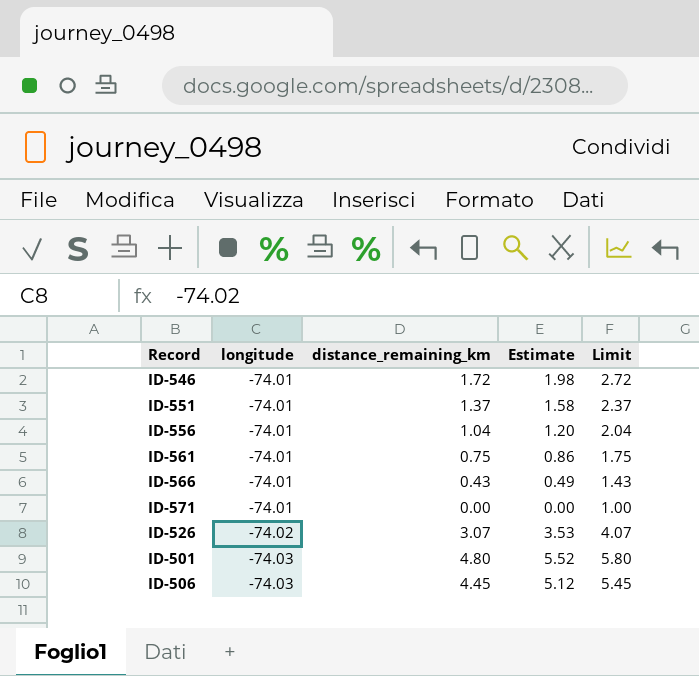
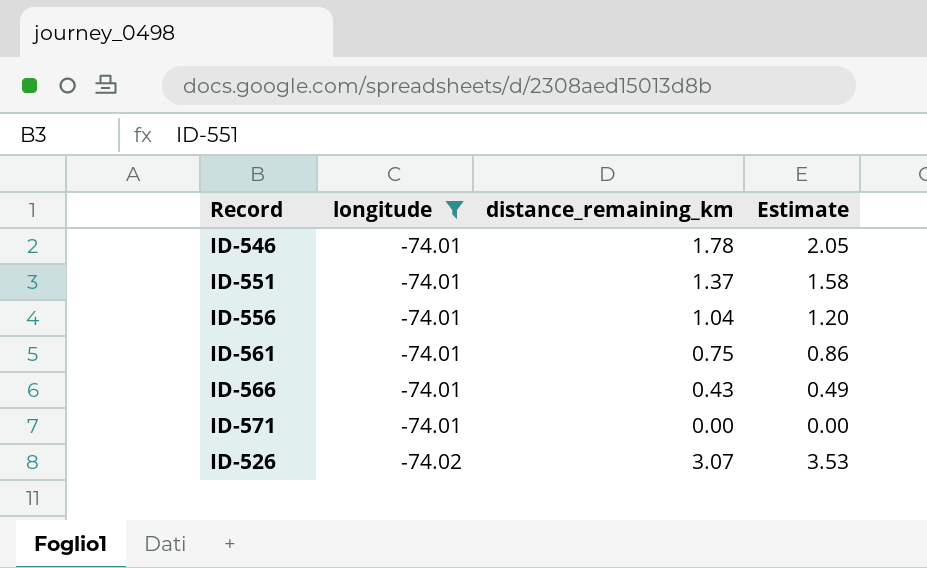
filter: none -> longitude != -74.03
column Limit | formula: [distance_remaining_km] + 1 -> none
ID-546 | distance_remaining_km: 1.72 -> 1.78
ID-546 | Estimate: 1.98 -> 2.05

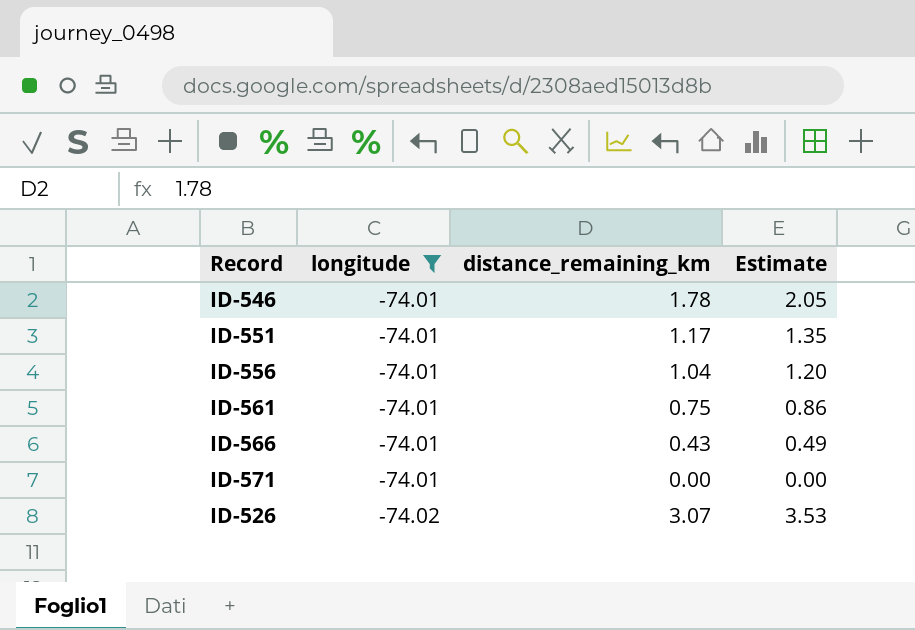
ID-551 | distance_remaining_km: 1.37 -> 1.17
ID-551 | Estimate: 1.58 -> 1.35

